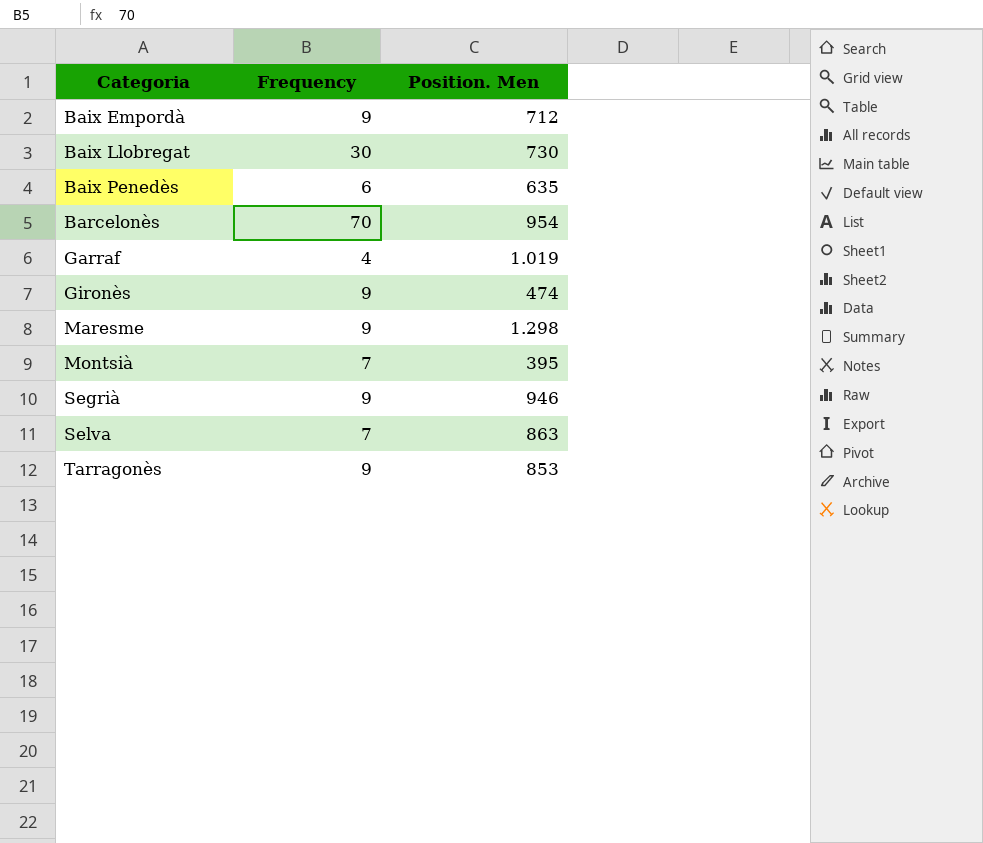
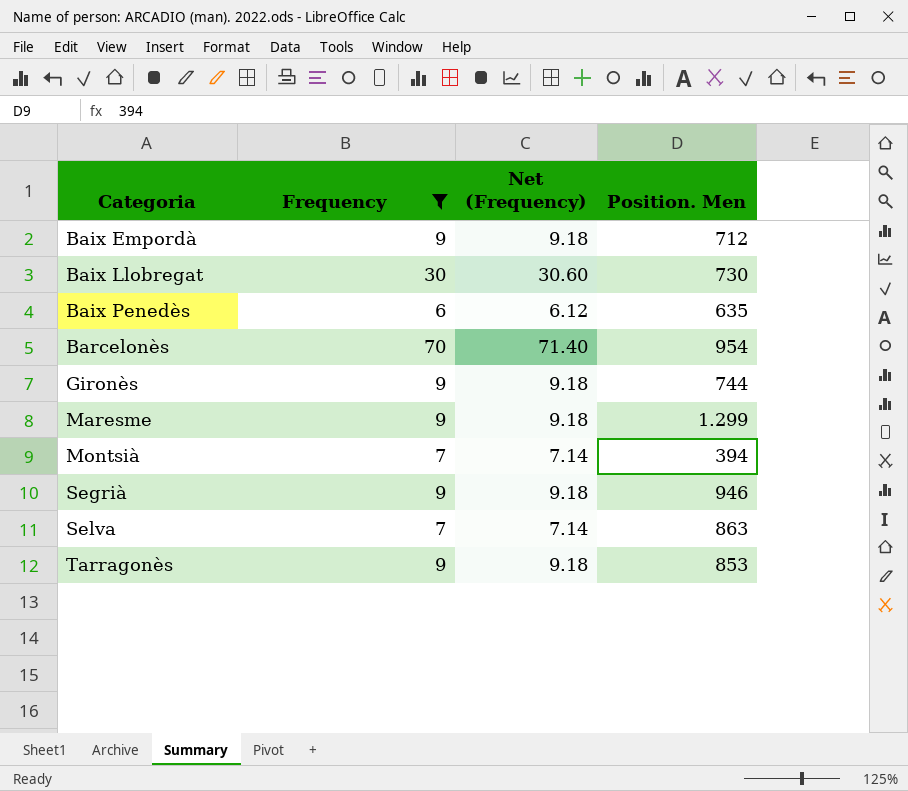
filter: none -> Frequency != 4
column Net (Frequency) | formula: none -> [Frequency] * 1.02
Gironès | Position. Men: 474 -> 744
Maresme | Position. Men: 1.298 -> 1.299
Montsià | Position. Men: 395 -> 394

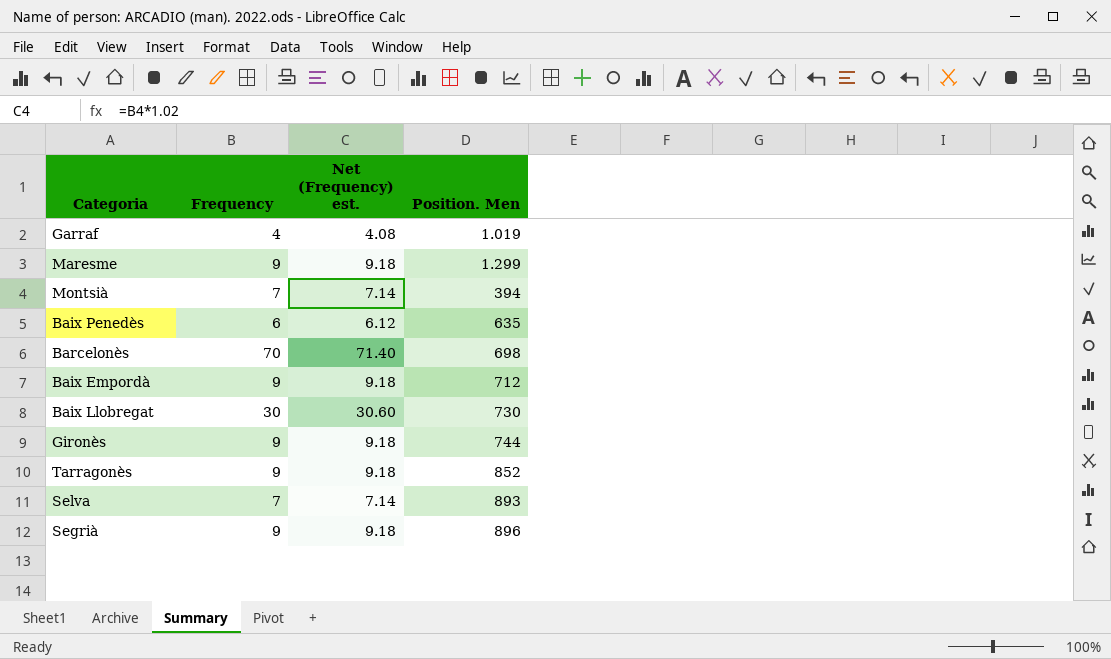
filter: Frequency != 4 -> none
row order: Categoria ascending -> Position. Men ascending
column name: Net (Frequency) -> Net (Frequency) est.
Barcelonès | Position. Men: 954 -> 698
Tarragonès | Position. Men: 853 -> 852
Selva | Position. Men: 863 -> 893
Segrià | Position. Men: 946 -> 896

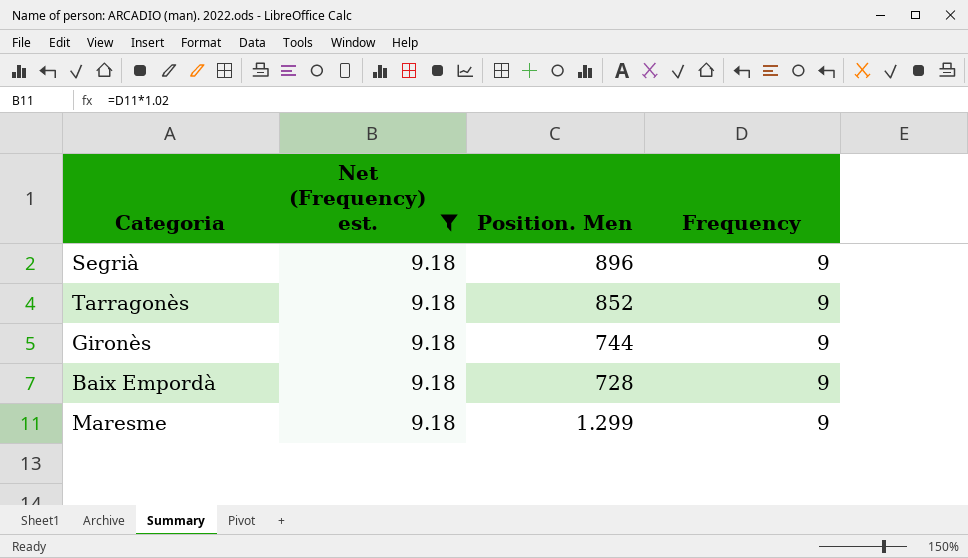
filter: none -> Net (Frequency) est. = 9.18
row order: Position. Men ascending -> Position. Men descending
column Frequency | position: 2 -> 4
Baix Empordà | Position. Men: 712 -> 728

